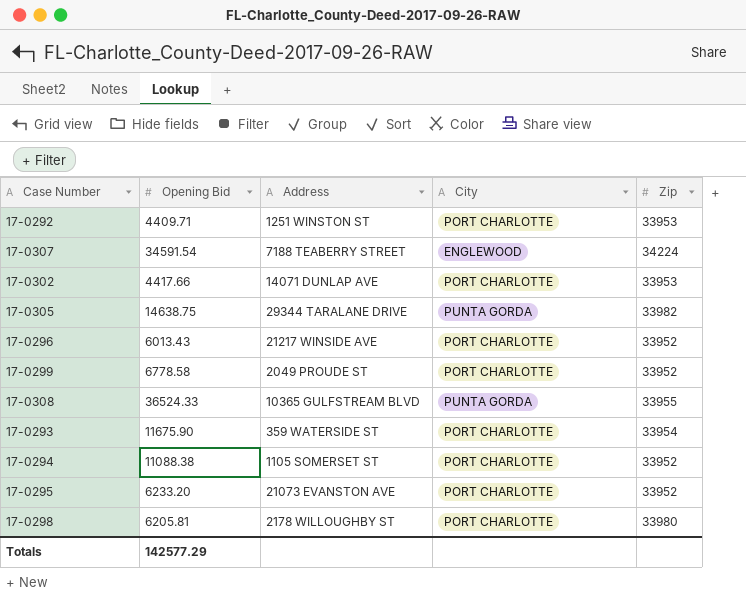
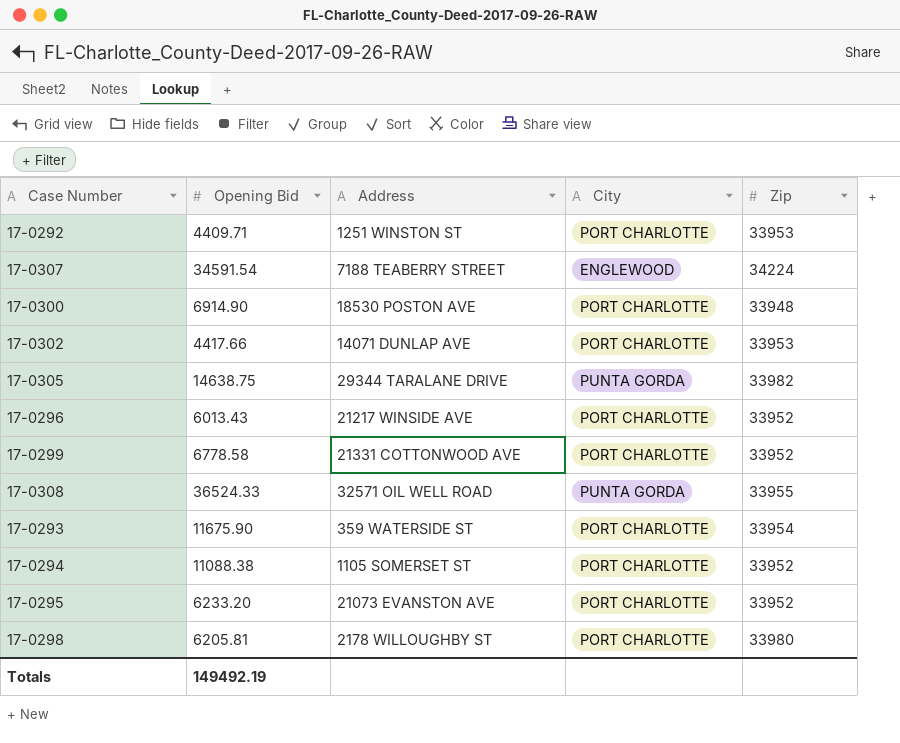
row 17-0300: none -> 6914.90 | 18530 POSTON AVE | PORT CHARLOTTE | 33948
17-0299 | Address: 2049 PROUDE ST -> 21331 COTTONWOOD AVE
17-0308 | Address: 10365 GULFSTREAM BLVD -> 32571 OIL WELL ROAD
Totals | Opening Bid: 142577.29 -> 149492.19

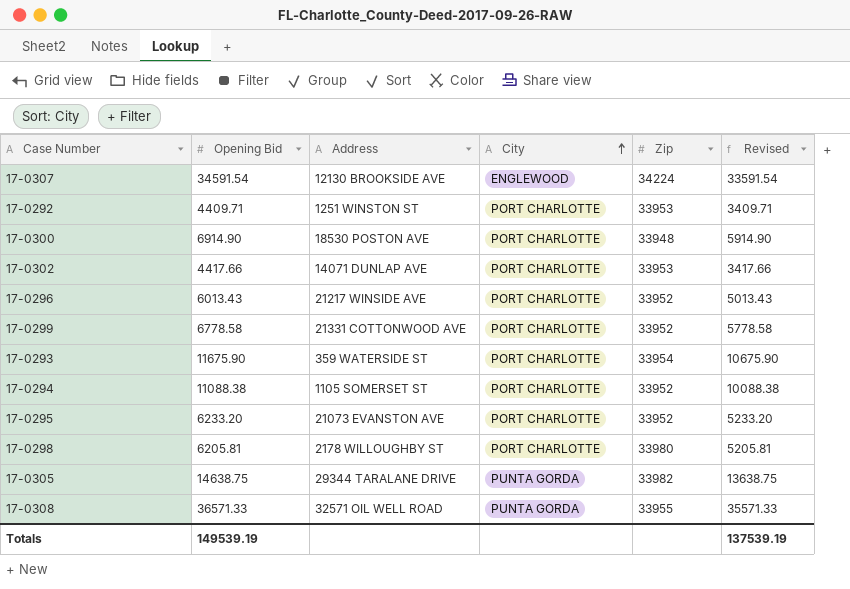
row order: none -> City ascending
column Revised | formula: none -> [Opening Bid] - 1000
17-0307 | Address: 7188 TEABERRY STREET -> 12130 BROOKSIDE AVE
17-0308 | Opening Bid: 36524.33 -> 36571.33
Totals | Opening Bid: 149492.19 -> 149539.19

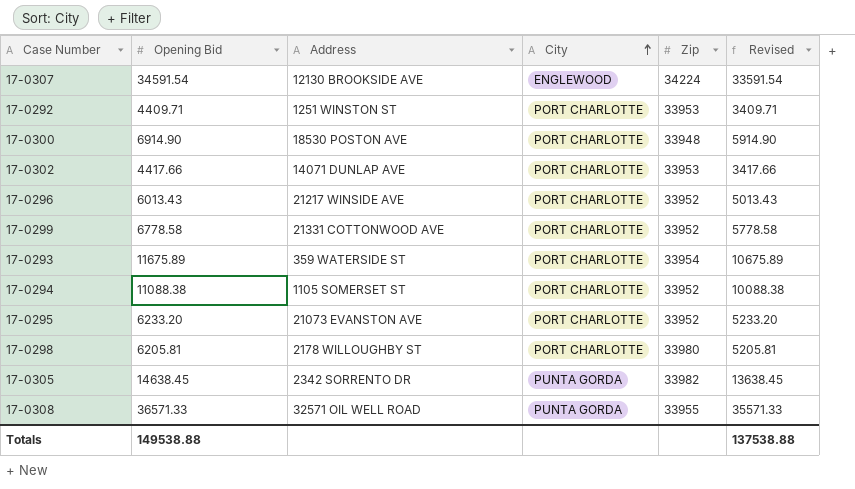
17-0293 | Opening Bid: 11675.90 -> 11675.89
17-0293 | Revised: 10675.90 -> 10675.89
17-0305 | Opening Bid: 14638.75 -> 14638.45
17-0305 | Address: 29344 TARALANE DRIVE -> 2342 SORRENTO DR
17-0305 | Revised: 13638.75 -> 13638.45
Totals | Opening Bid: 149539.19 -> 149538.88
Totals | Revised: 137539.19 -> 137538.88

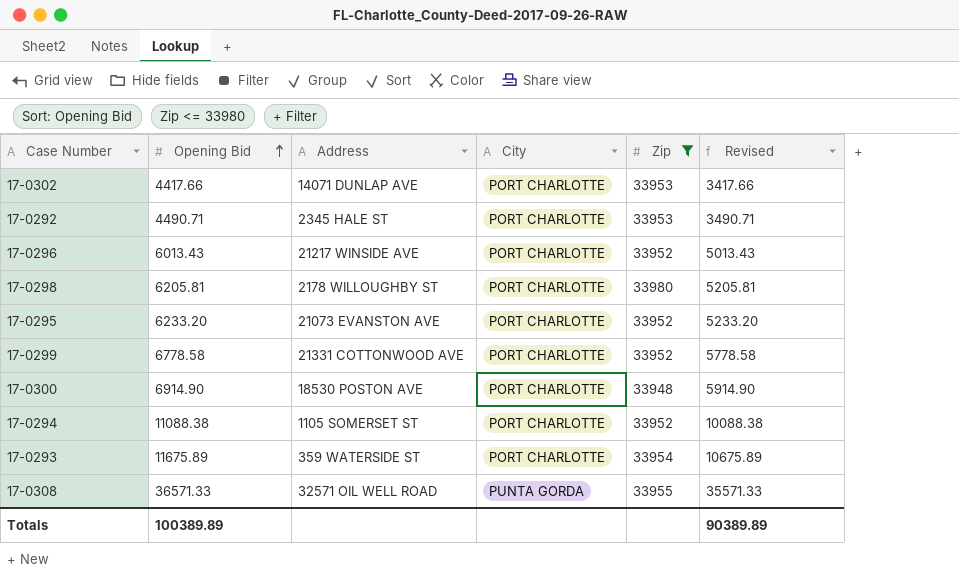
filter: none -> Zip <= 33980
row order: City ascending -> Opening Bid ascending
17-0292 | Opening Bid: 4409.71 -> 4490.71
17-0292 | Address: 1251 WINSTON ST -> 2345 HALE ST
17-0292 | Revised: 3409.71 -> 3490.71
Totals | Opening Bid: 149538.88 -> 100389.89
Totals | Revised: 137538.88 -> 90389.89

